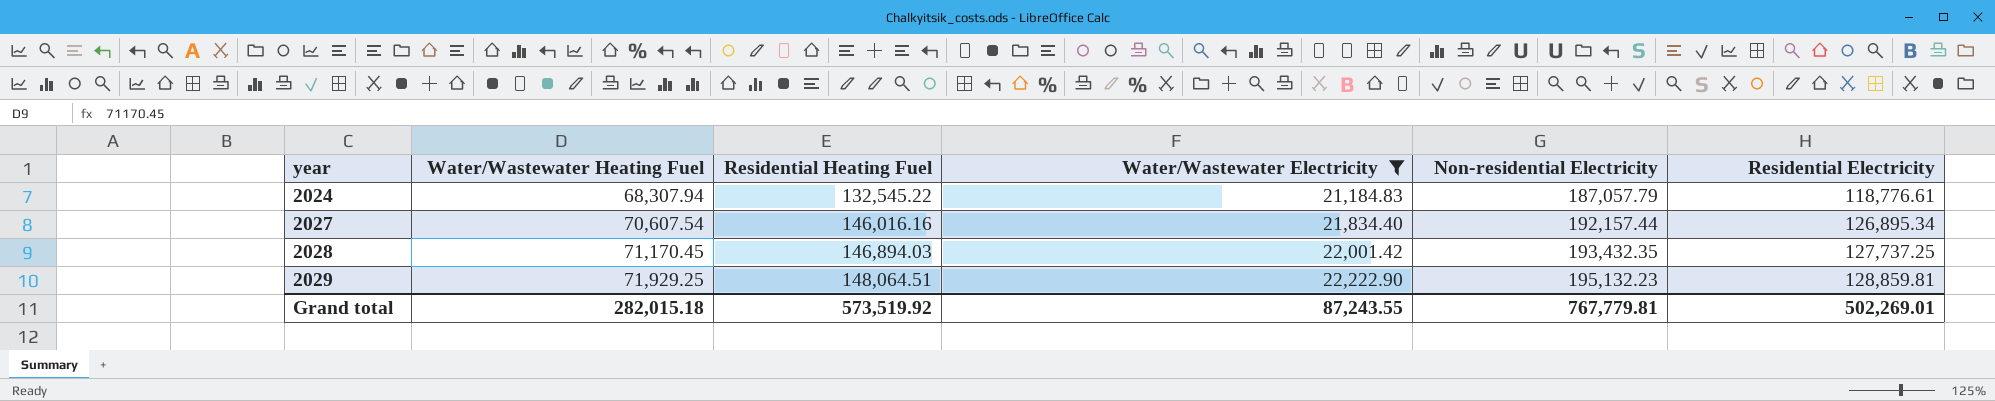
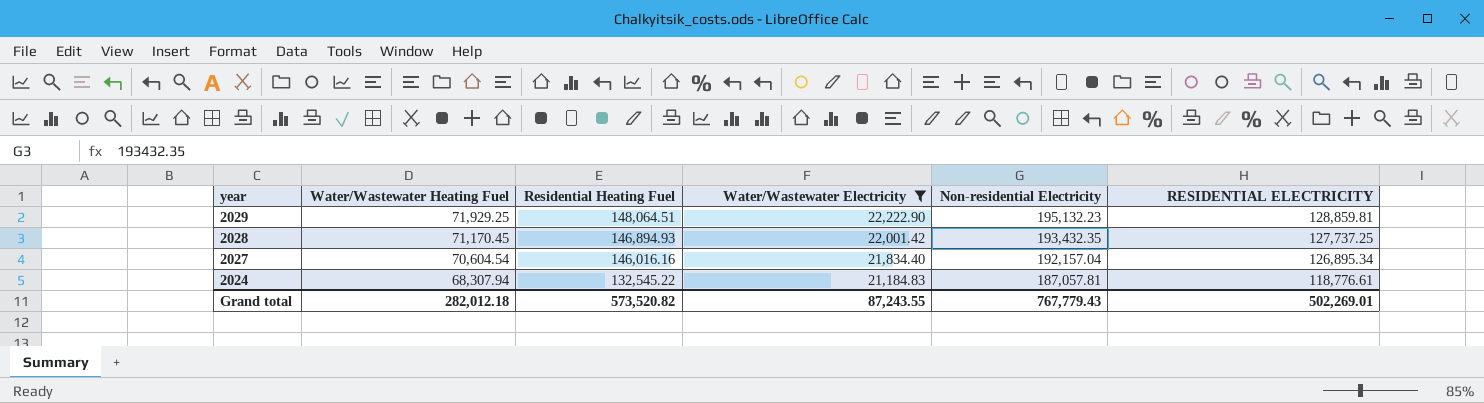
row order: year ascending -> year descending
column name: Residential Electricity -> RESIDENTIAL ELECTRICITY
2028 | Residential Heating Fuel: 146,894.03 -> 146,894.93
2027 | Water/Wastewater Heating Fuel: 70,607.54 -> 70,604.54
2027 | Non-residential Electricity: 192,157.44 -> 192,157.04
2024 | Non-residential Electricity: 187,057.79 -> 187,057.81
Grand total | Water/Wastewater Heating Fuel: 282,015.18 -> 282,012.18
Grand total | Residential Heating Fuel: 573,519.92 -> 573,520.82
Grand total | Non-residential Electricity: 767,779.81 -> 767,779.43

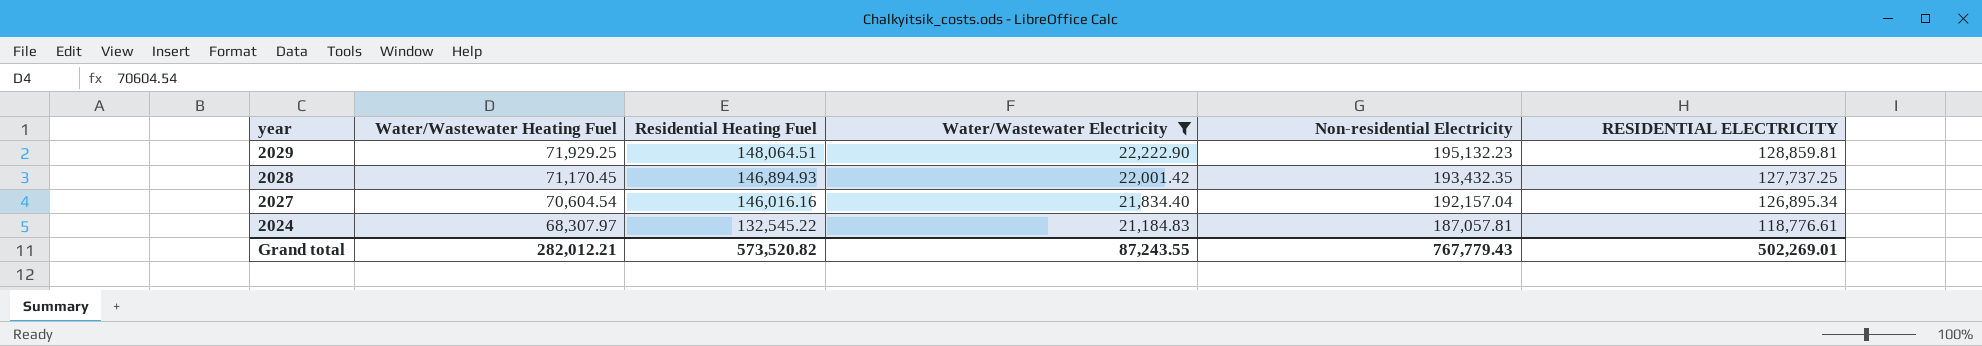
2024 | Water/Wastewater Heating Fuel: 68,307.94 -> 68,307.97
Grand total | Water/Wastewater Heating Fuel: 282,012.18 -> 282,012.21

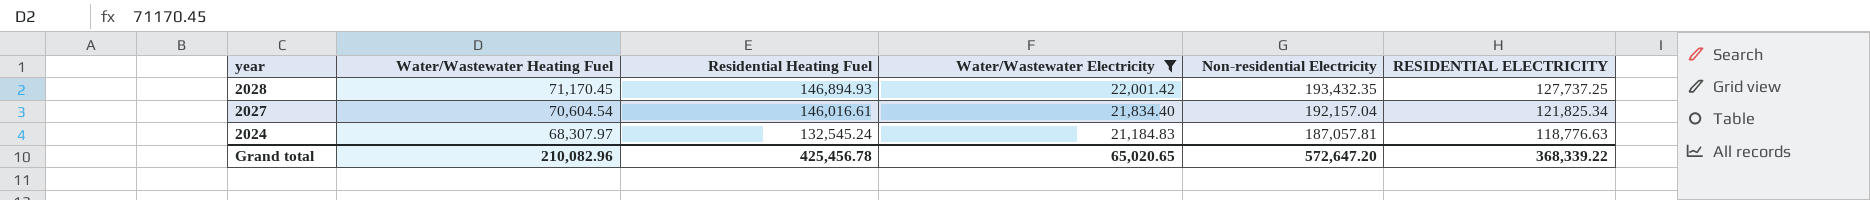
row 2029: 71,929.25 | 148,064.51 | 22,222.90 | 195,132.23 | 128,859.81 -> none
2027 | Residential Heating Fuel: 146,016.16 -> 146,016.61
2027 | RESIDENTIAL ELECTRICITY: 126,895.34 -> 121,825.34
2024 | Residential Heating Fuel: 132,545.22 -> 132,545.24
2024 | RESIDENTIAL ELECTRICITY: 118,776.61 -> 118,776.63
Grand total | Water/Wastewater Heating Fuel: 282,012.21 -> 210,082.96
Grand total | Residential Heating Fuel: 573,520.82 -> 425,456.78
Grand total | Water/Wastewater Electricity: 87,243.55 -> 65,020.65
Grand total | Non-residential Electricity: 767,779.43 -> 572,647.20
Grand total | RESIDENTIAL ELECTRICITY: 502,269.01 -> 368,339.22

